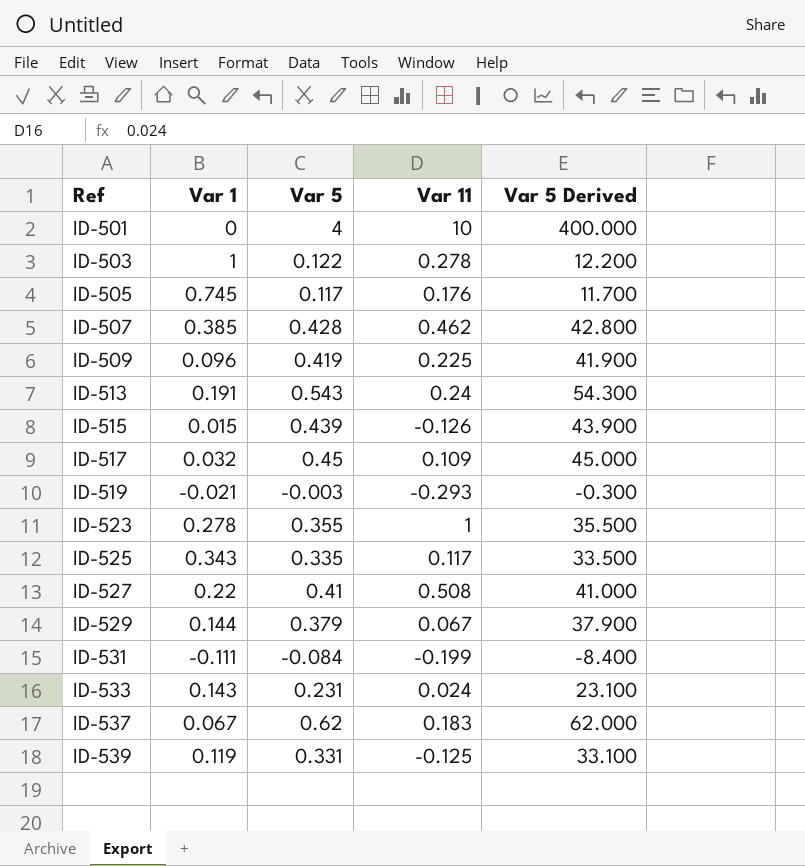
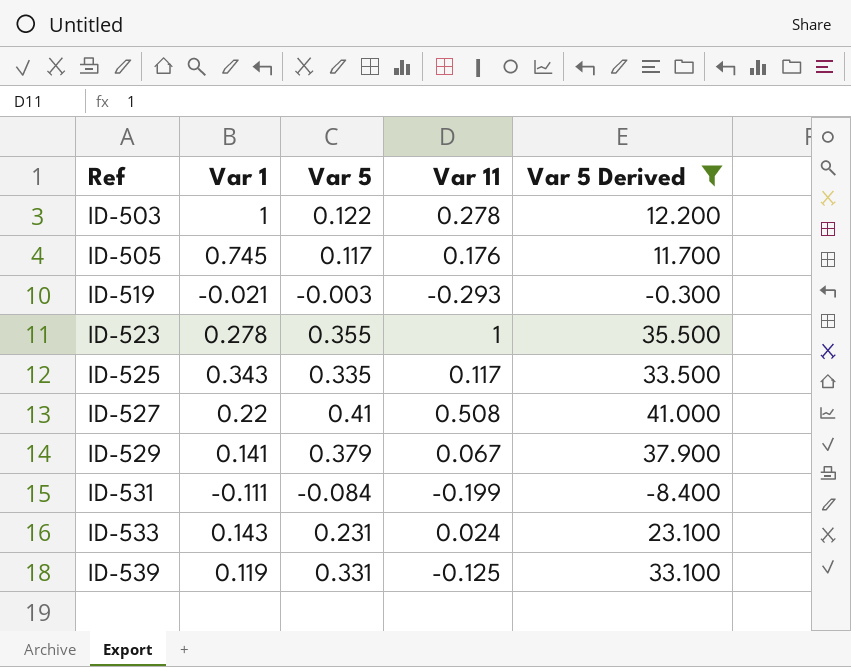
filter: none -> Var 5 Derived <= 41.000
ID-529 | Var 1: 0.144 -> 0.141

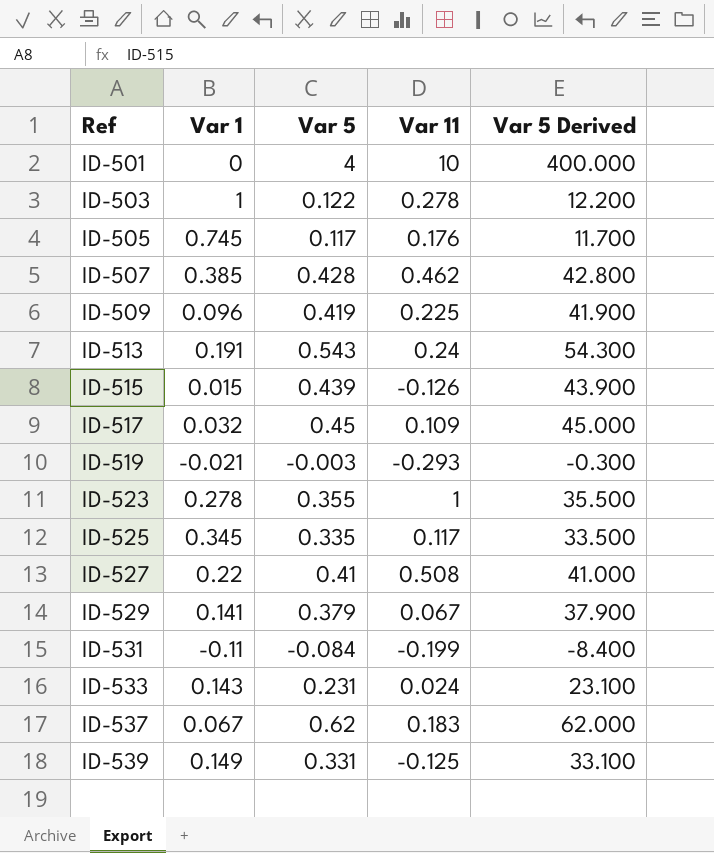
filter: Var 5 Derived <= 41.000 -> none
ID-525 | Var 1: 0.343 -> 0.345
ID-531 | Var 1: -0.111 -> -0.11
ID-539 | Var 1: 0.119 -> 0.149

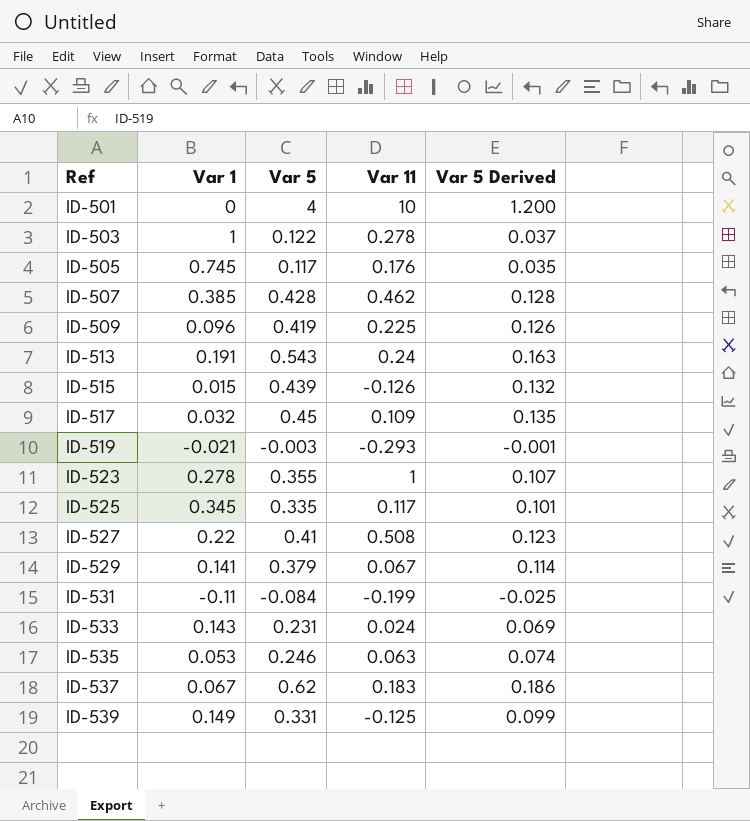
column Var 5 Derived | formula: [Var 5] * 100 -> [Var 5] * 0.3
row ID-535: none -> 0.053 | 0.246 | 0.063 | 0.074

